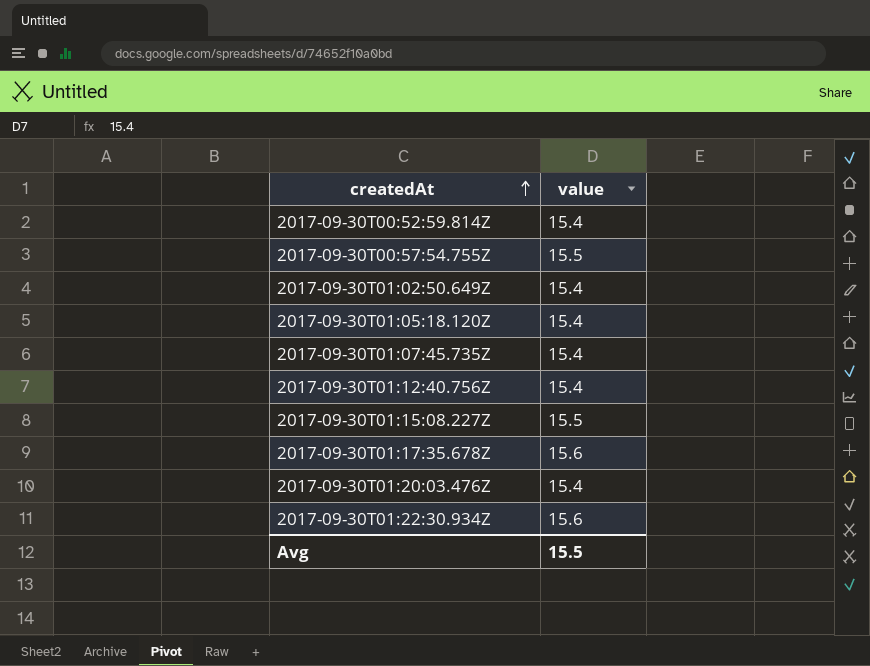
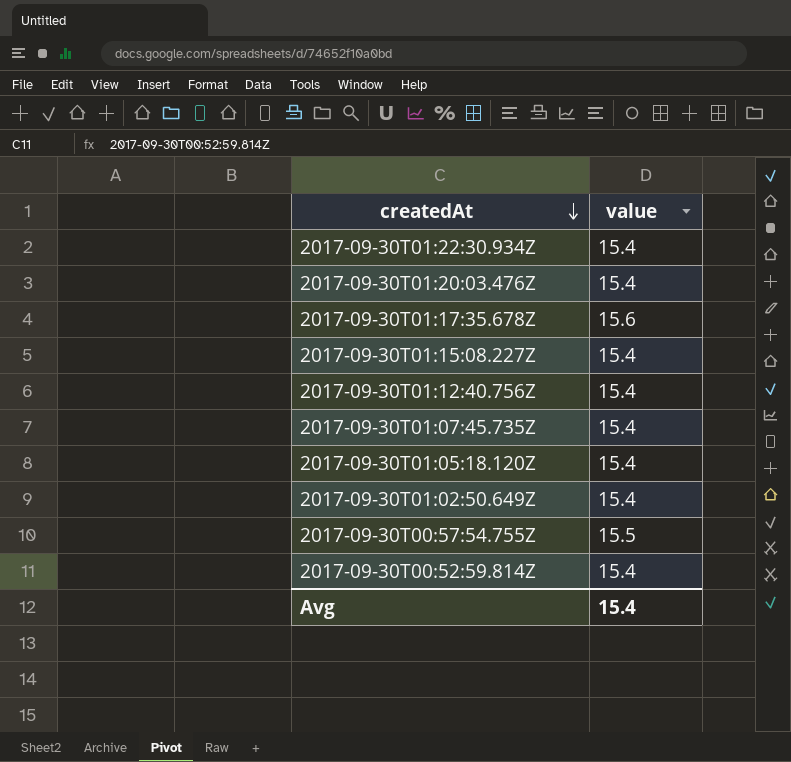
row order: createdAt ascending -> createdAt descending
2017-09-30T01:22:30.934Z | value: 15.6 -> 15.4
2017-09-30T01:15:08.227Z | value: 15.5 -> 15.4
Avg | value: 15.5 -> 15.4

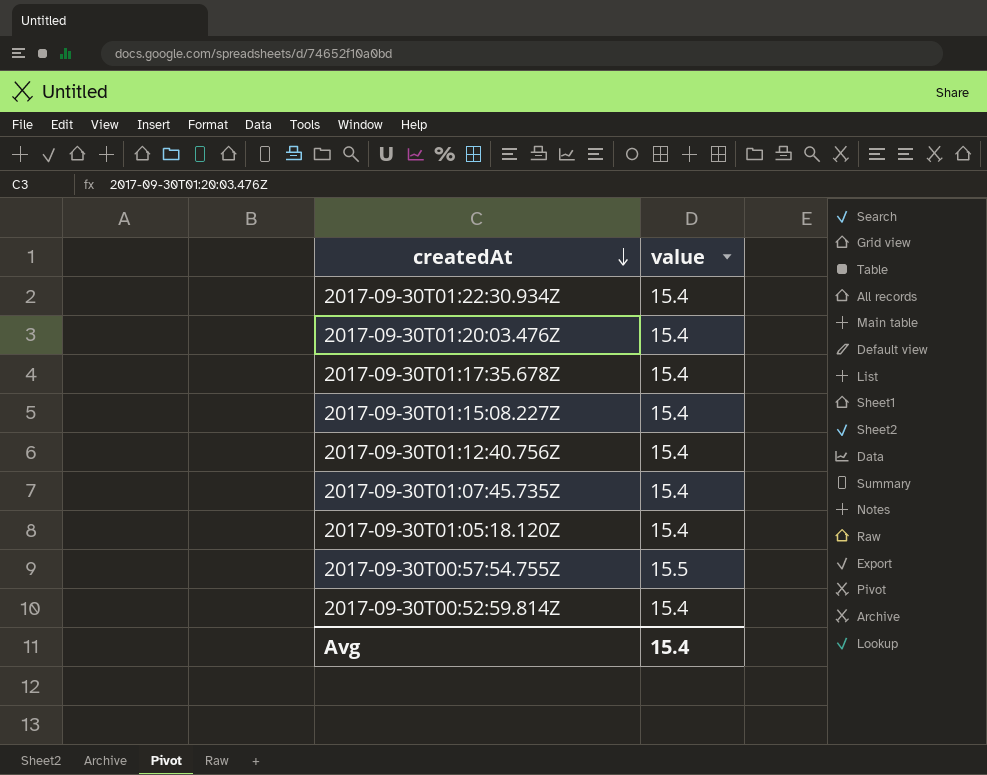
row 2017-09-30T01:02:50.649Z: 15.4 -> none
2017-09-30T01:17:35.678Z | value: 15.6 -> 15.4

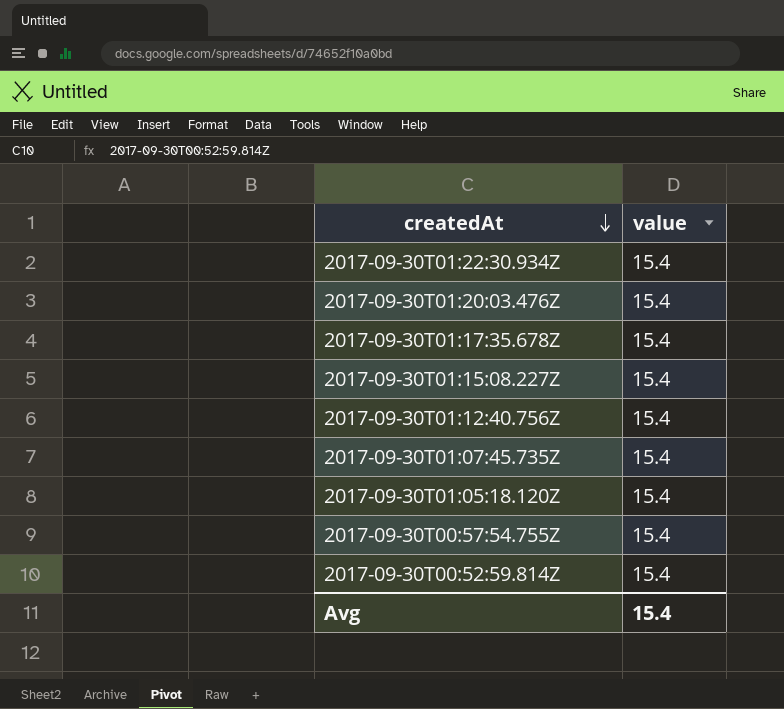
2017-09-30T00:57:54.755Z | value: 15.5 -> 15.4

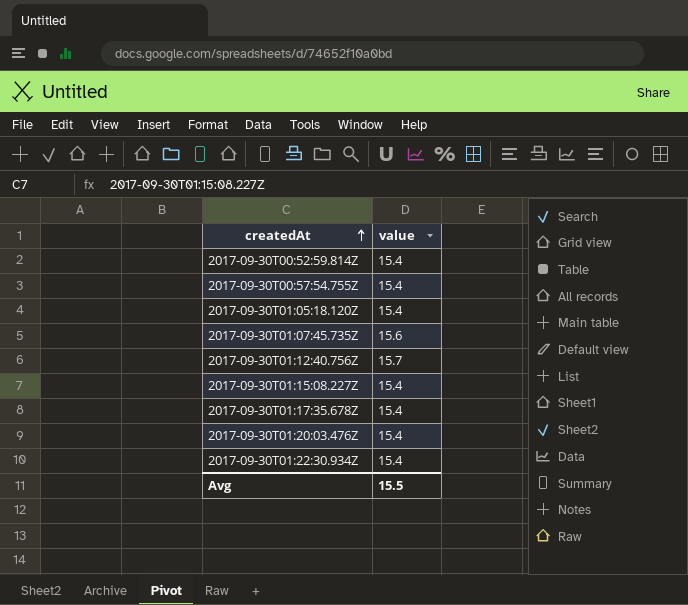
row order: createdAt descending -> createdAt ascending
2017-09-30T01:07:45.735Z | value: 15.4 -> 15.6
2017-09-30T01:12:40.756Z | value: 15.4 -> 15.7
Avg | value: 15.4 -> 15.5

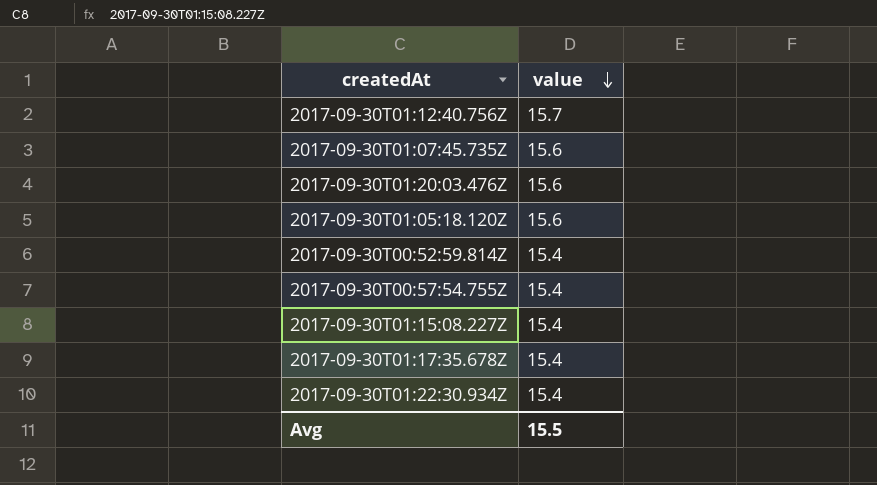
row order: createdAt ascending -> value descending
2017-09-30T01:20:03.476Z | value: 15.4 -> 15.6
2017-09-30T01:05:18.120Z | value: 15.4 -> 15.6

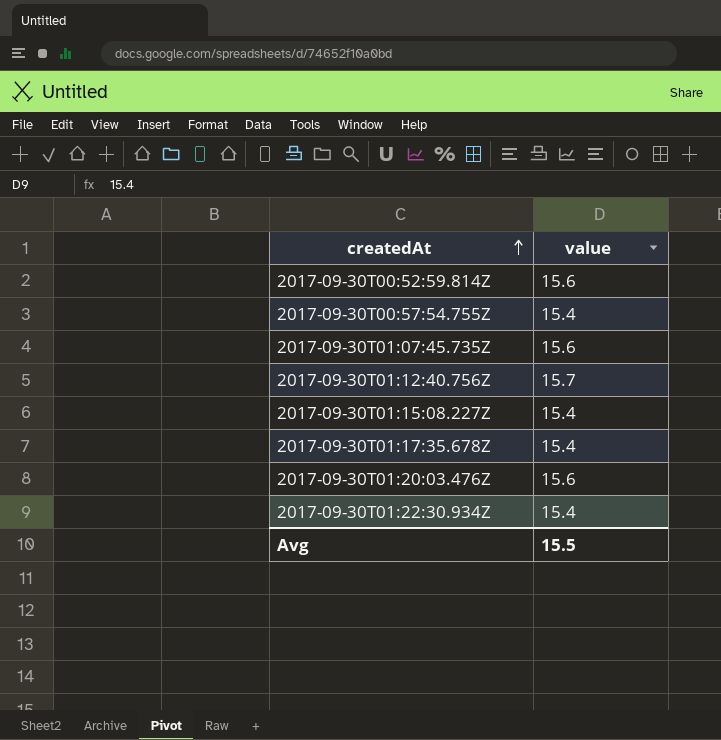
row order: value descending -> createdAt ascending
row 2017-09-30T01:05:18.120Z: 15.6 -> none
2017-09-30T00:52:59.814Z | value: 15.4 -> 15.6

